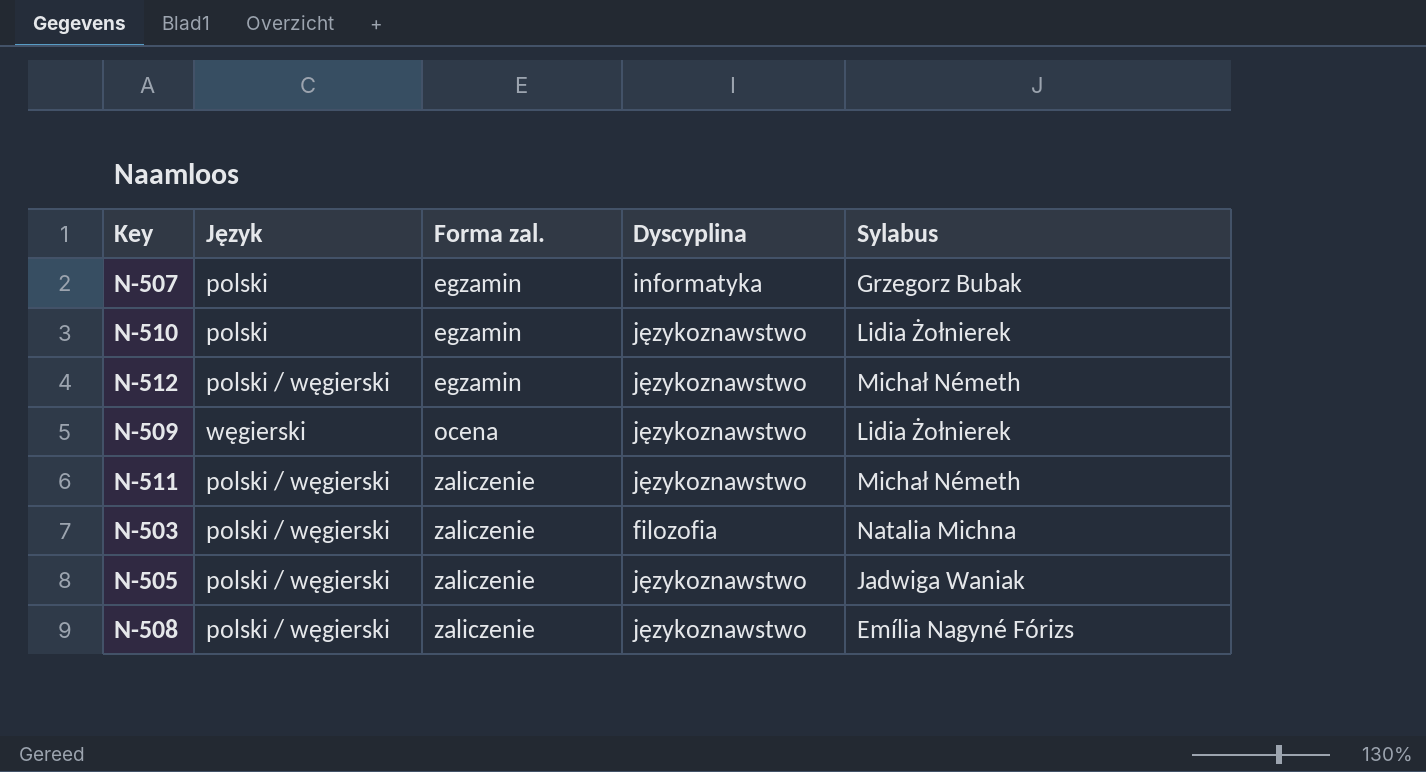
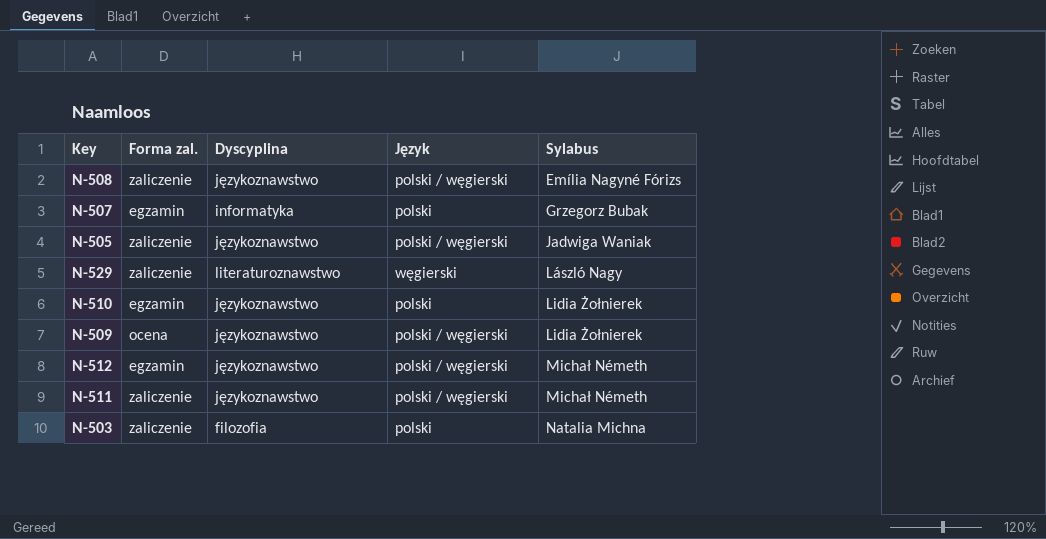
row order: Forma zal. ascending -> Sylabus ascending
column Język | position: 2 -> 4
row N-529: none -> zaliczenie | literaturoznawstwo | węgierski | László Nagy
N-509 | Język: węgierski -> polski / węgierski
N-503 | Język: polski / węgierski -> polski

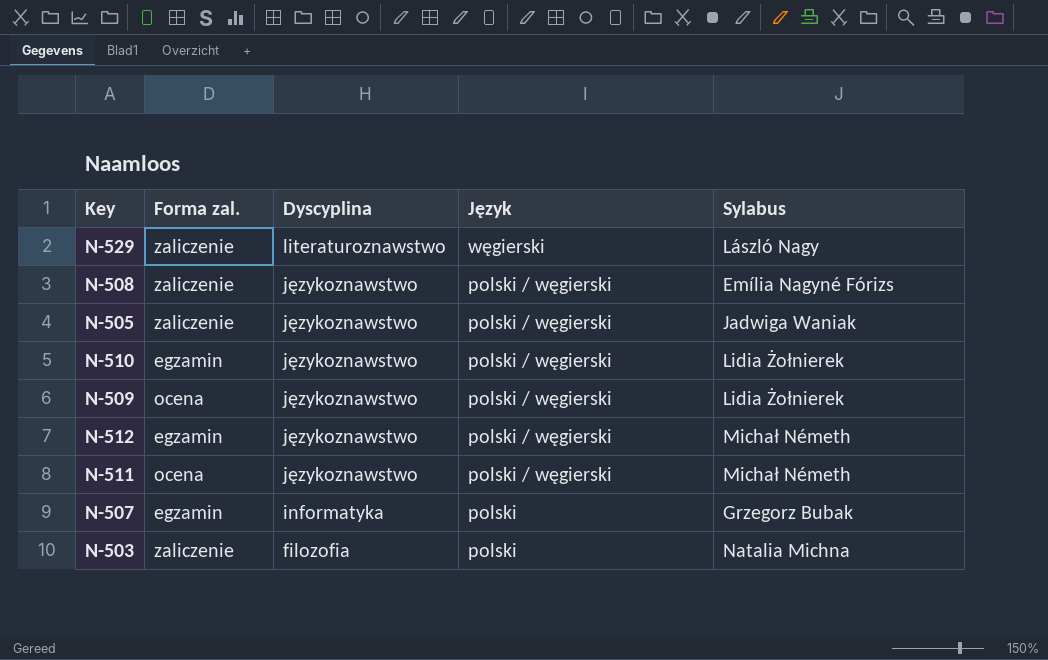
row order: Sylabus ascending -> Dyscyplina descending
N-510 | Język: polski -> polski / węgierski
N-511 | Forma zal.: zaliczenie -> ocena

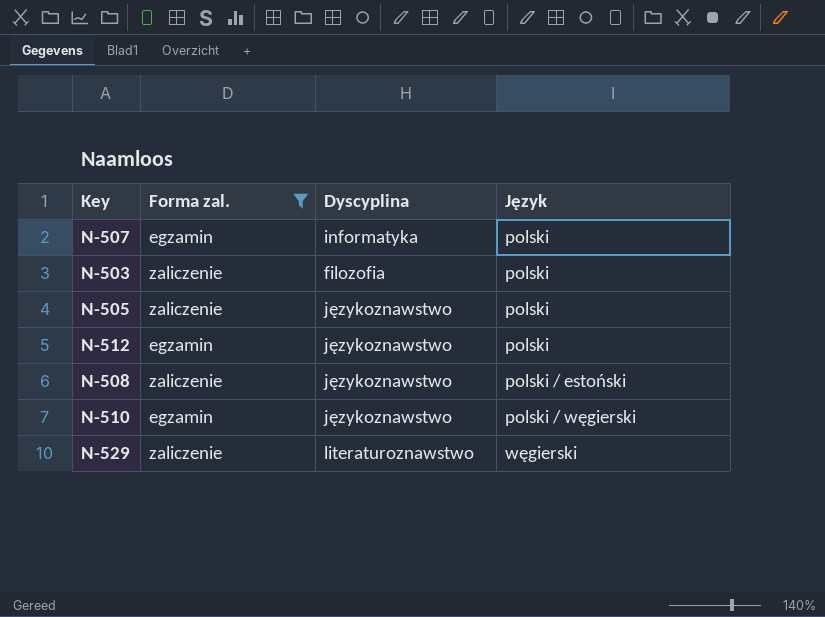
filter: none -> Forma zal. != ocena
row order: Dyscyplina descending -> Język ascending
column Sylabus | position: 5 -> none
N-505 | Język: polski / węgierski -> polski
N-512 | Język: polski / węgierski -> polski
N-508 | Język: polski / węgierski -> polski / estoński

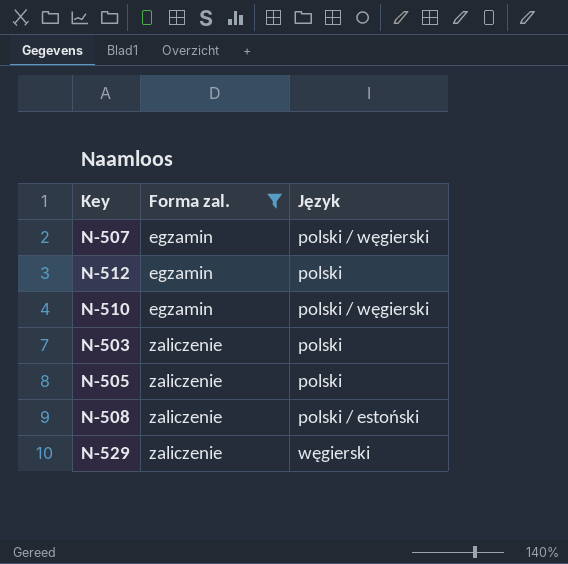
row order: Język ascending -> Forma zal. ascending
column Dyscyplina | position: 3 -> none
N-507 | Język: polski -> polski / węgierski

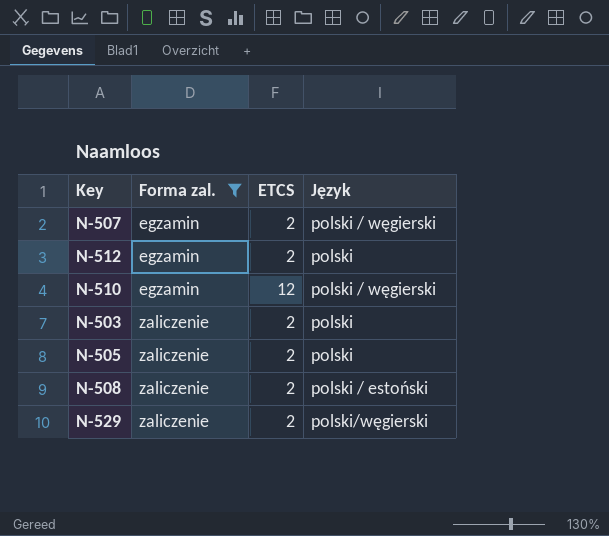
column ETCS | position: none -> 3
N-529 | Język: węgierski -> polski/węgierski

